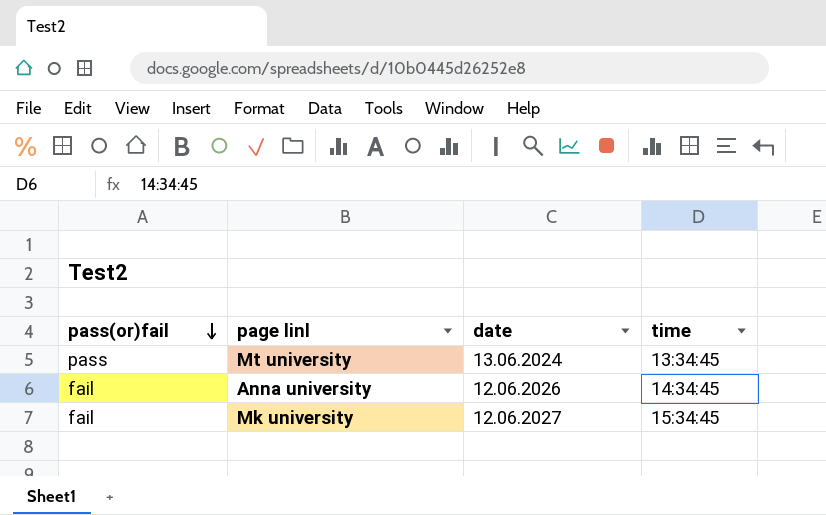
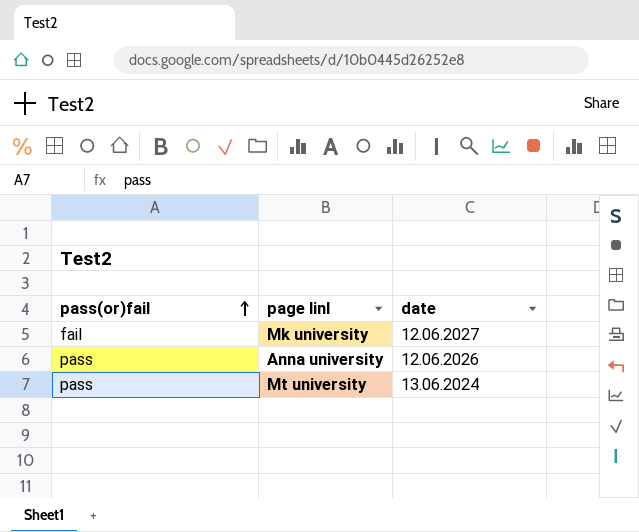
row order: pass(or)fail descending -> pass(or)fail ascending
column time | position: 4 -> none
Anna university | pass(or)fail: fail -> pass

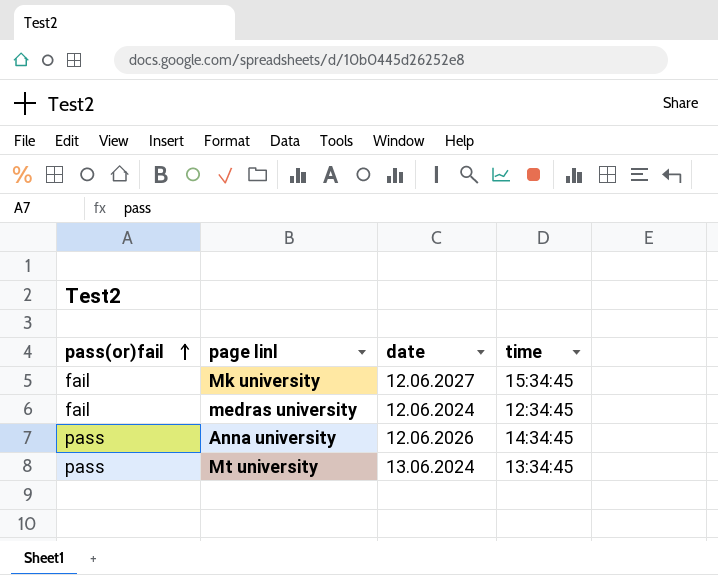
column time | position: none -> 4
row medras university: none -> fail | 12.06.2024 | 12:34:45

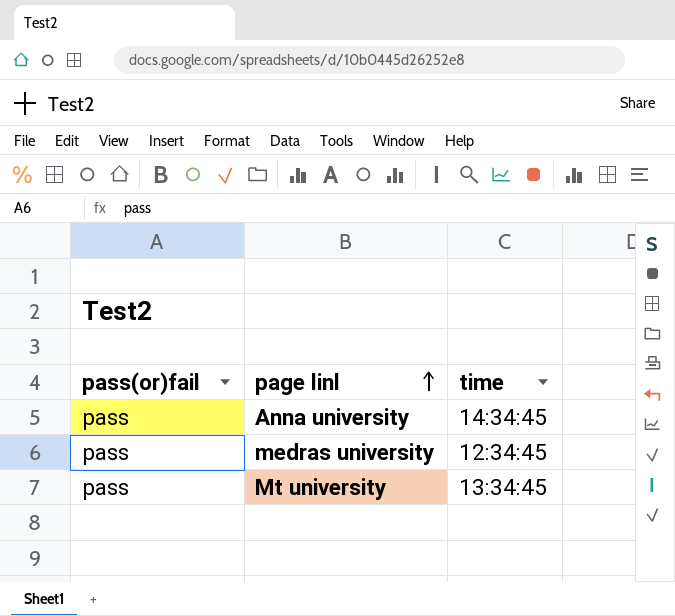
row order: pass(or)fail ascending -> page linl ascending
column date | position: 3 -> none
row Mk university: fail | 12.06.2027 | 15:34:45 -> none
medras university | pass(or)fail: fail -> pass

